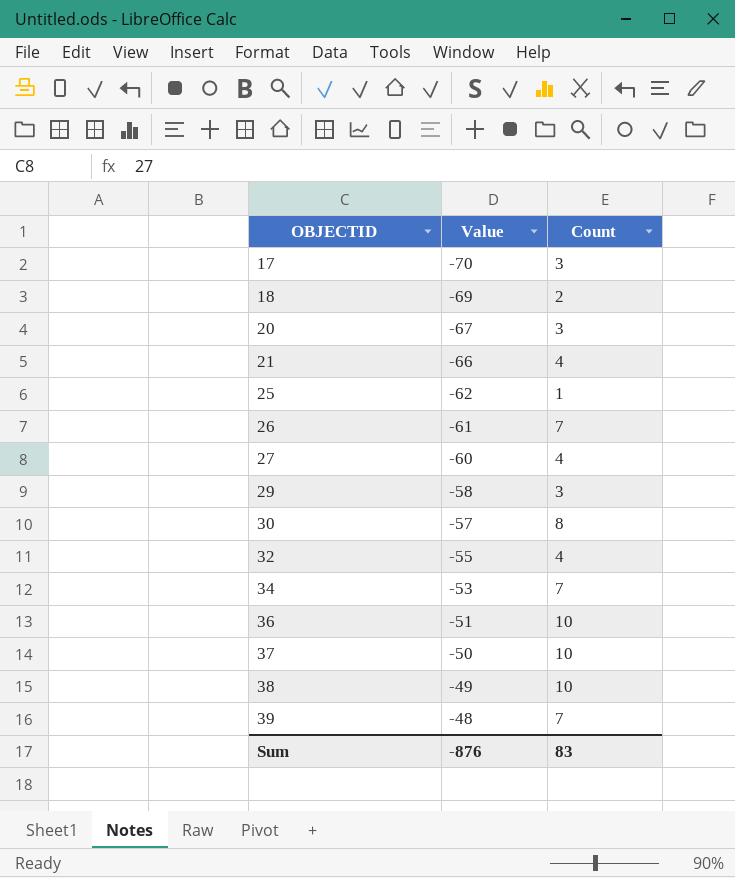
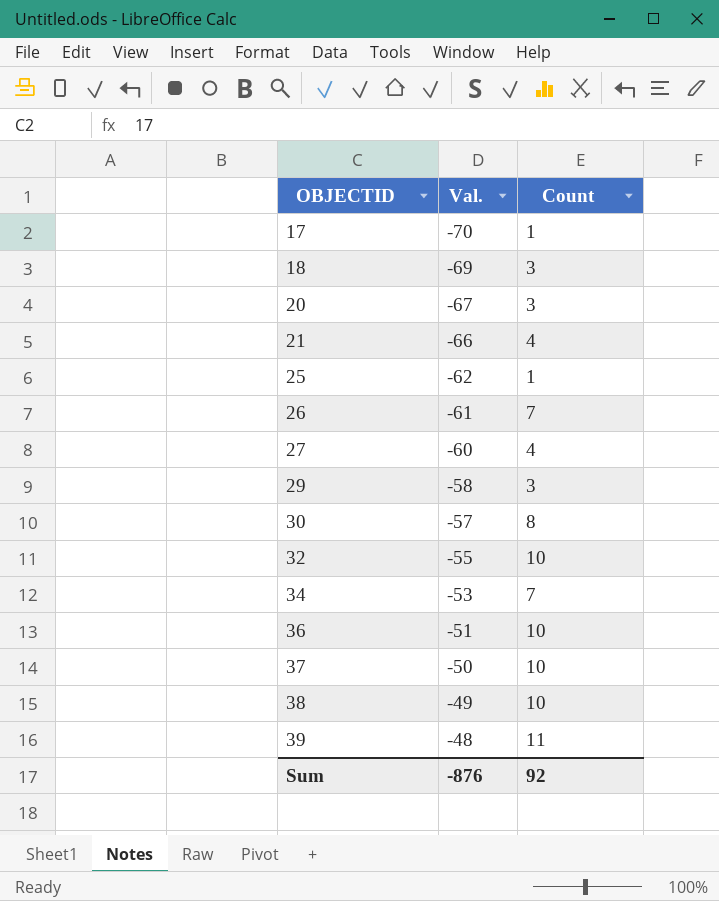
column name: Value -> Val.
17 | Count: 3 -> 1
18 | Count: 2 -> 3
32 | Count: 4 -> 10
39 | Count: 7 -> 11
Sum | Count: 83 -> 92

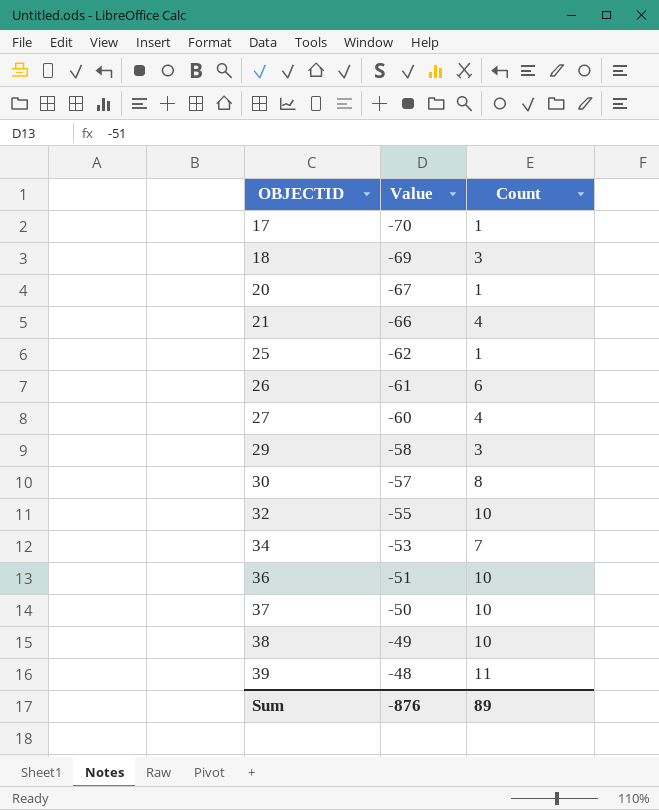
column name: Val. -> Value
20 | Count: 3 -> 1
26 | Count: 7 -> 6
Sum | Count: 92 -> 89

